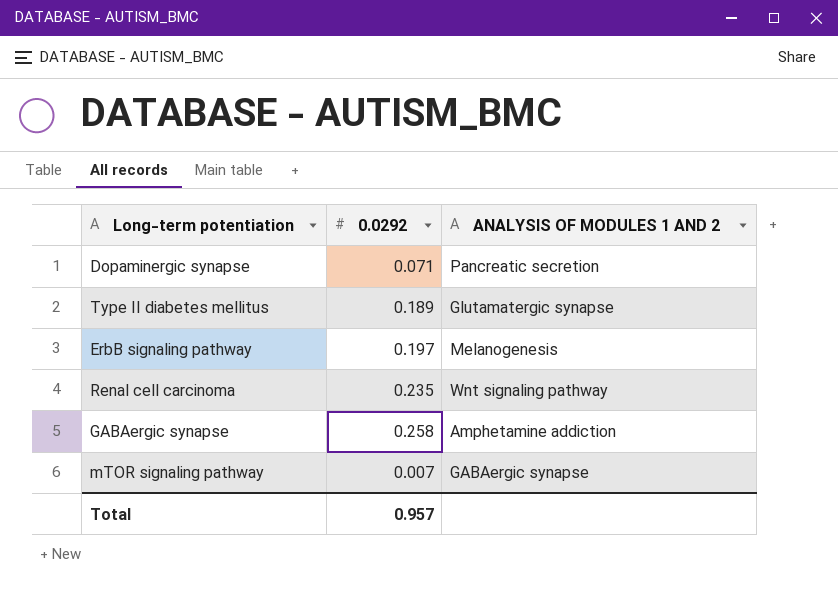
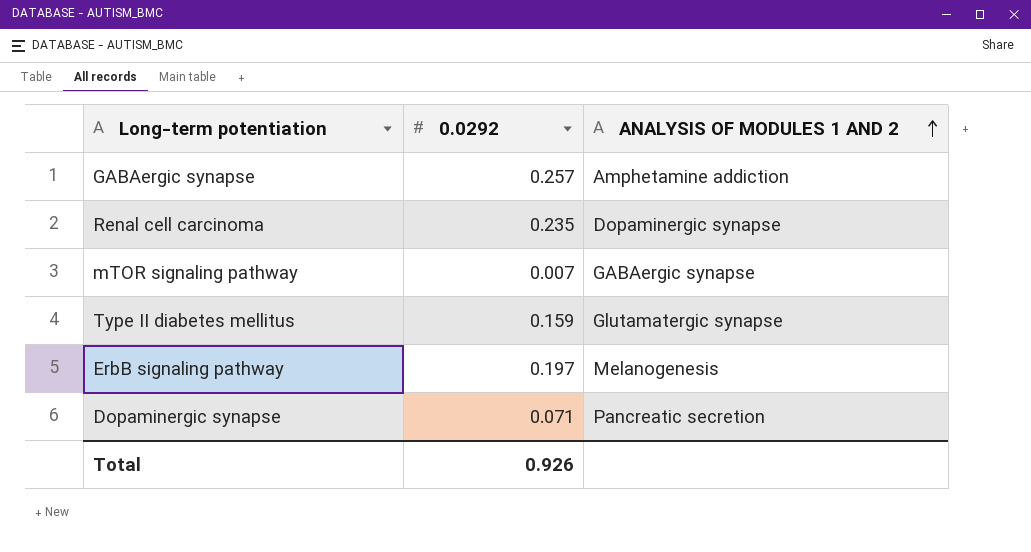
row order: none -> ANALYSIS OF MODULES 1 AND 2 ascending
GABAergic synapse | 0.0292: 0.258 -> 0.257
Renal cell carcinoma | ANALYSIS OF MODULES 1 AND 2: Wnt signaling pathway -> Dopaminergic synapse
Type II diabetes mellitus | 0.0292: 0.189 -> 0.159
Total | 0.0292: 0.957 -> 0.926

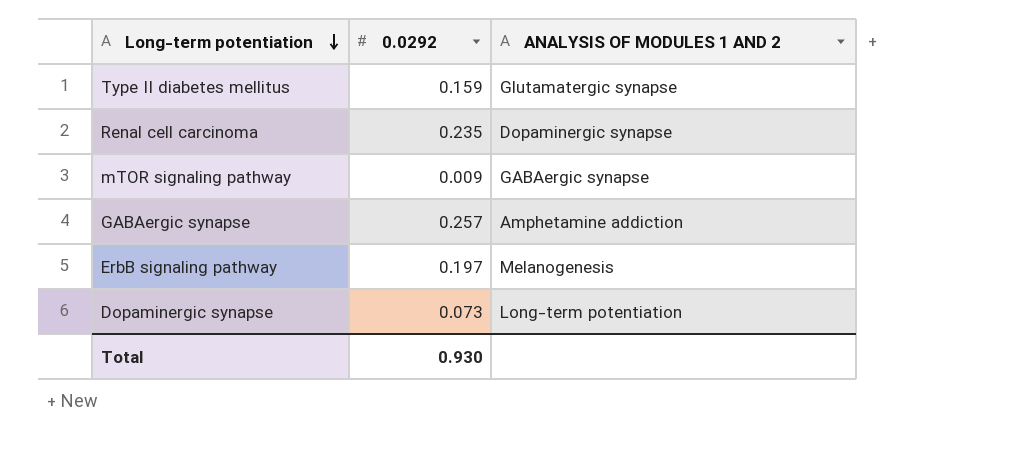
row order: ANALYSIS OF MODULES 1 AND 2 ascending -> Long-term potentiation descending
mTOR signaling pathway | 0.0292: 0.007 -> 0.009
Dopaminergic synapse | 0.0292: 0.071 -> 0.073
Dopaminergic synapse | ANALYSIS OF MODULES 1 AND 2: Pancreatic secretion -> Long-term potentiation
Total | 0.0292: 0.926 -> 0.930

